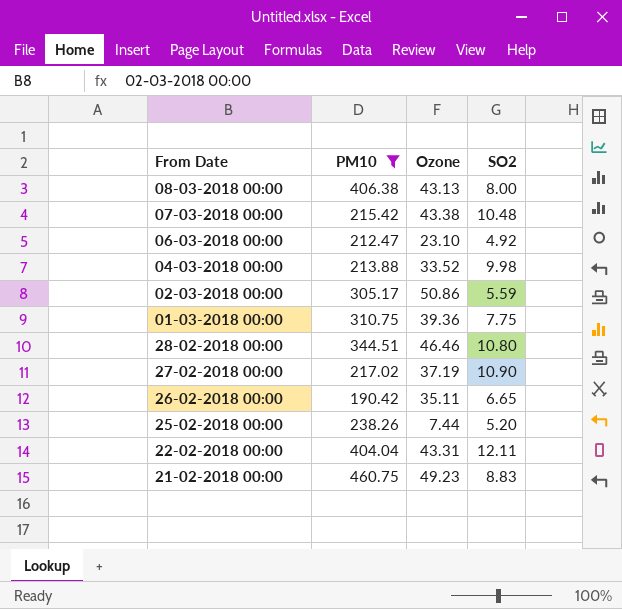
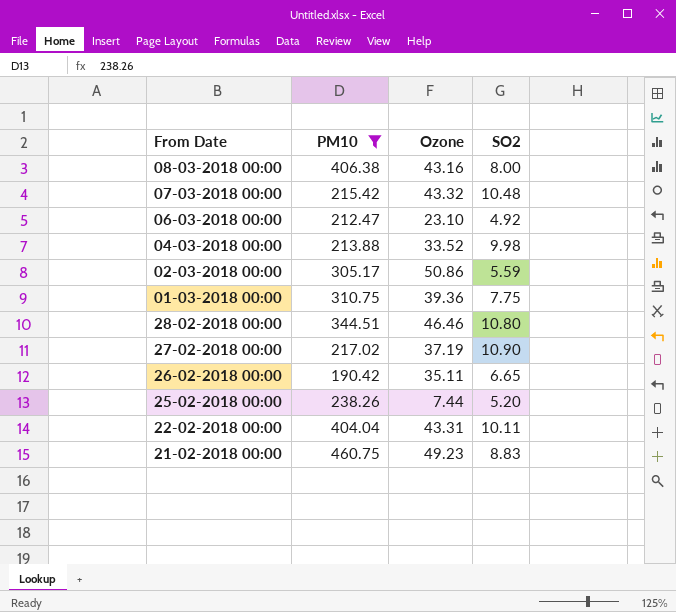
08-03-2018 00:00 | Ozone: 43.13 -> 43.16
07-03-2018 00:00 | Ozone: 43.38 -> 43.32
22-02-2018 00:00 | SO2: 12.11 -> 10.11

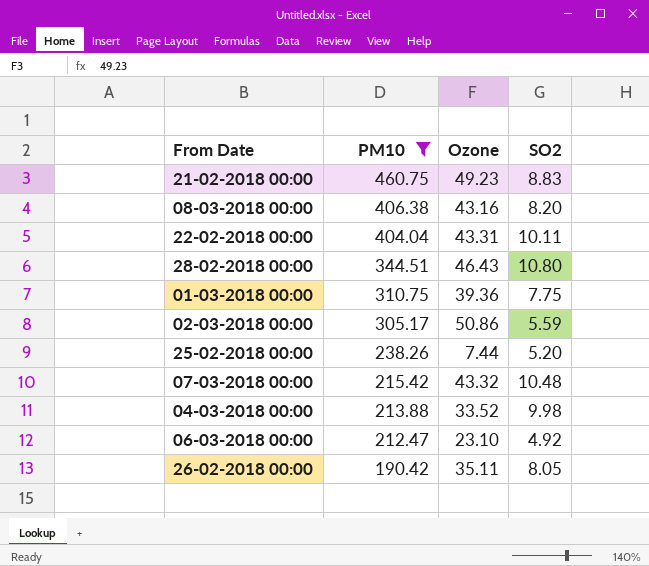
row order: From Date descending -> PM10 descending
row 27-02-2018 00:00: 217.02 | 37.19 | 10.90 -> none
08-03-2018 00:00 | SO2: 8.00 -> 8.20
28-02-2018 00:00 | Ozone: 46.46 -> 46.43
26-02-2018 00:00 | SO2: 6.65 -> 8.05

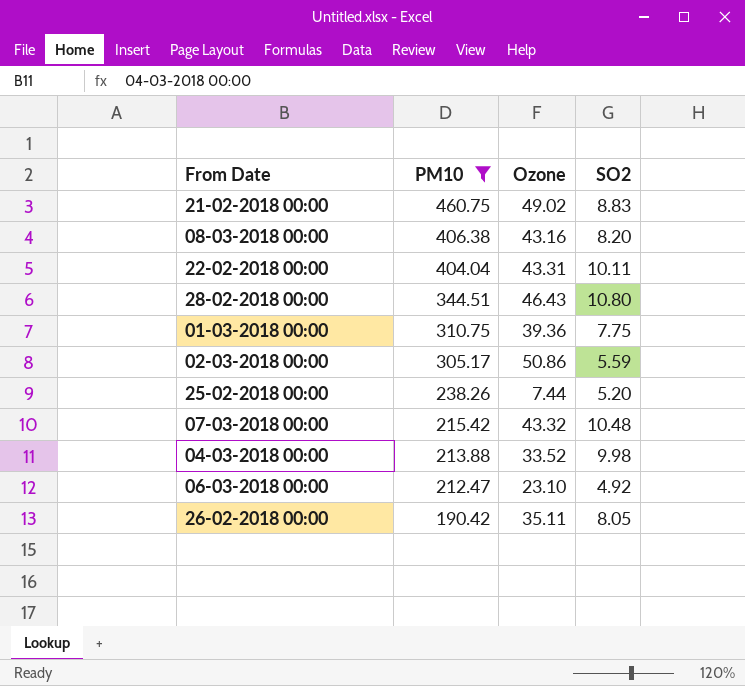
21-02-2018 00:00 | Ozone: 49.23 -> 49.02

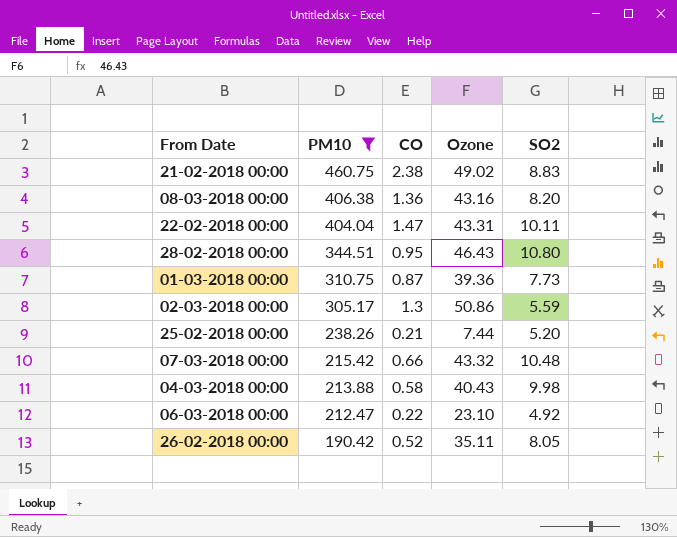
column CO | position: none -> 3
01-03-2018 00:00 | SO2: 7.75 -> 7.73
04-03-2018 00:00 | Ozone: 33.52 -> 40.43

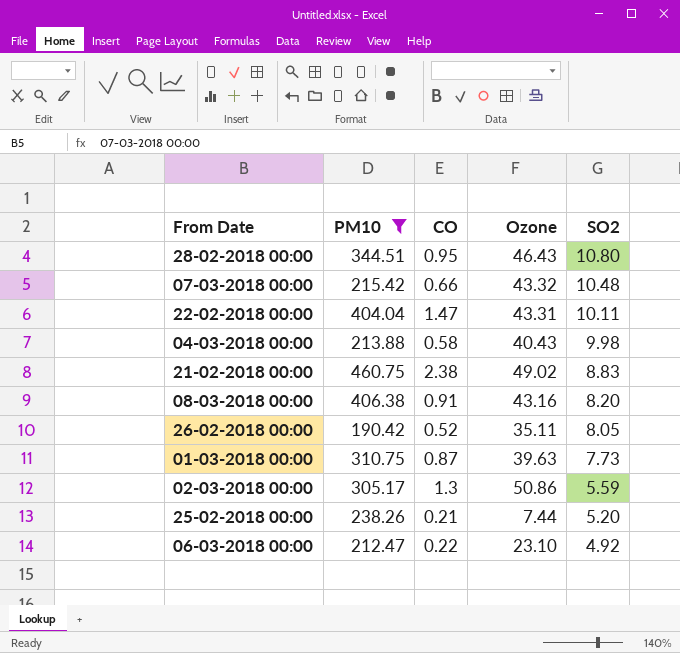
row order: PM10 descending -> SO2 descending
08-03-2018 00:00 | CO: 1.36 -> 0.91
01-03-2018 00:00 | Ozone: 39.36 -> 39.63

